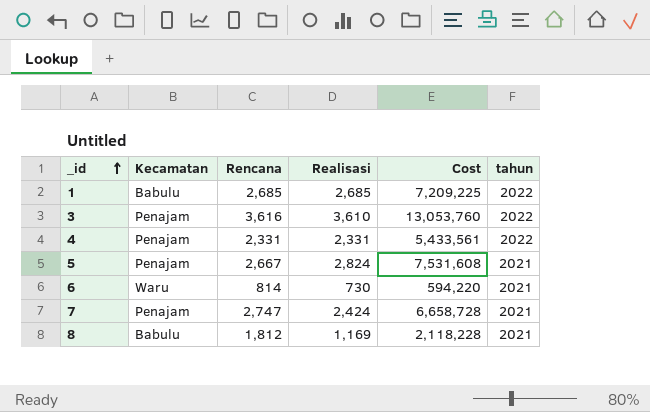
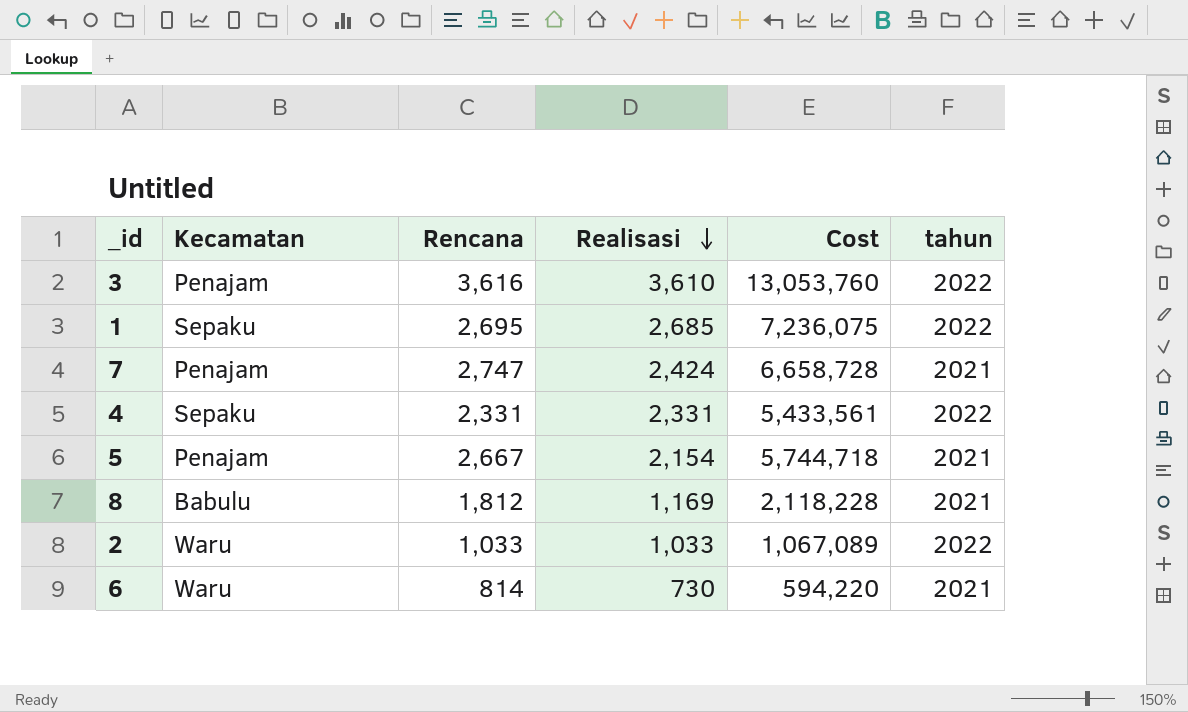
row order: _id ascending -> Realisasi descending
1 | Kecamatan: Babulu -> Sepaku
1 | Rencana: 2,685 -> 2,695
1 | Cost: 7,209,225 -> 7,236,075
4 | Kecamatan: Penajam -> Sepaku
5 | Realisasi: 2,824 -> 2,154
5 | Cost: 7,531,608 -> 5,744,718
row 2: none -> Waru | 1,033 | 1,033 | 1,067,089 | 2022

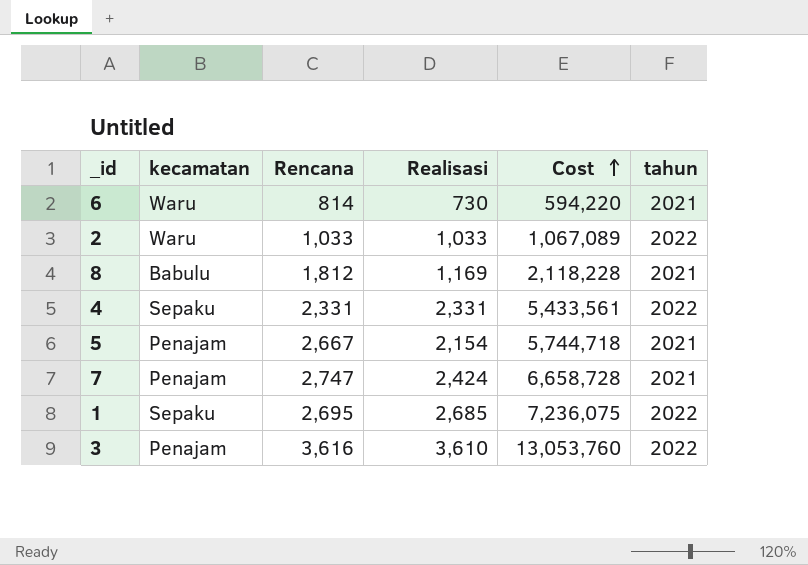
row order: Realisasi descending -> Cost ascending
column name: Kecamatan -> kecamatan

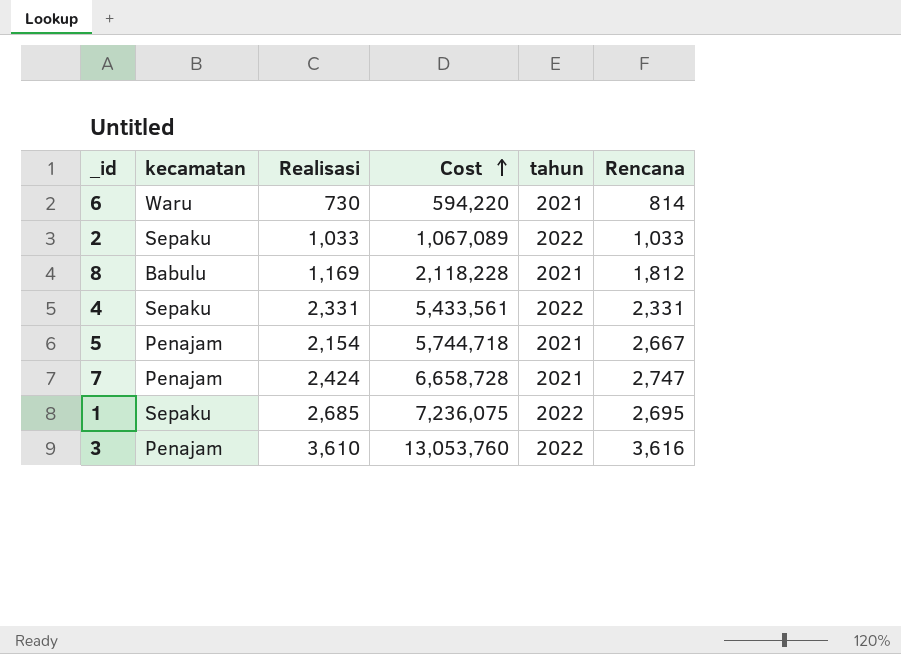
column Rencana | position: 3 -> 6
2 | kecamatan: Waru -> Sepaku

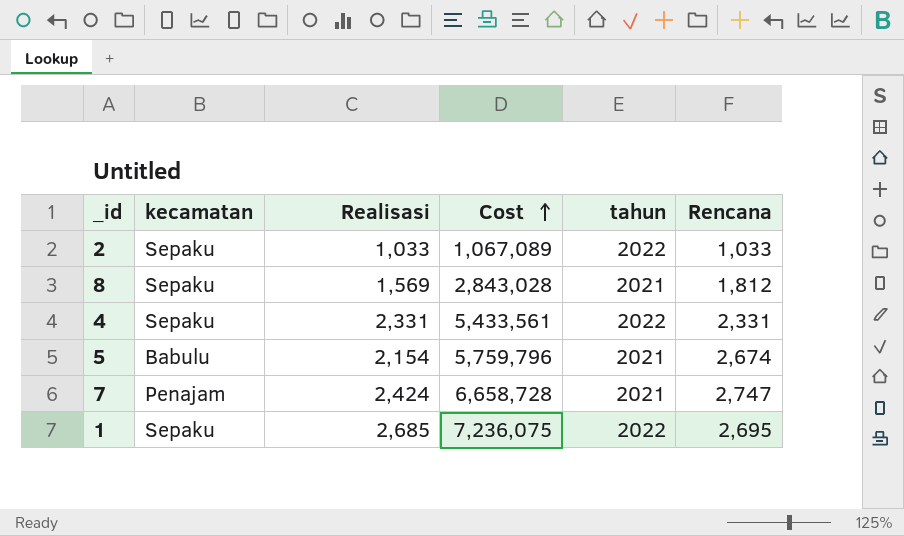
row 6: Waru | 730 | 594,220 | 2021 | 814 -> none
row 3: Penajam | 3,610 | 13,053,760 | 2022 | 3,616 -> none
8 | kecamatan: Babulu -> Sepaku
8 | Realisasi: 1,169 -> 1,569
8 | Cost: 2,118,228 -> 2,843,028
5 | kecamatan: Penajam -> Babulu
5 | Cost: 5,744,718 -> 5,759,796
5 | Rencana: 2,667 -> 2,674

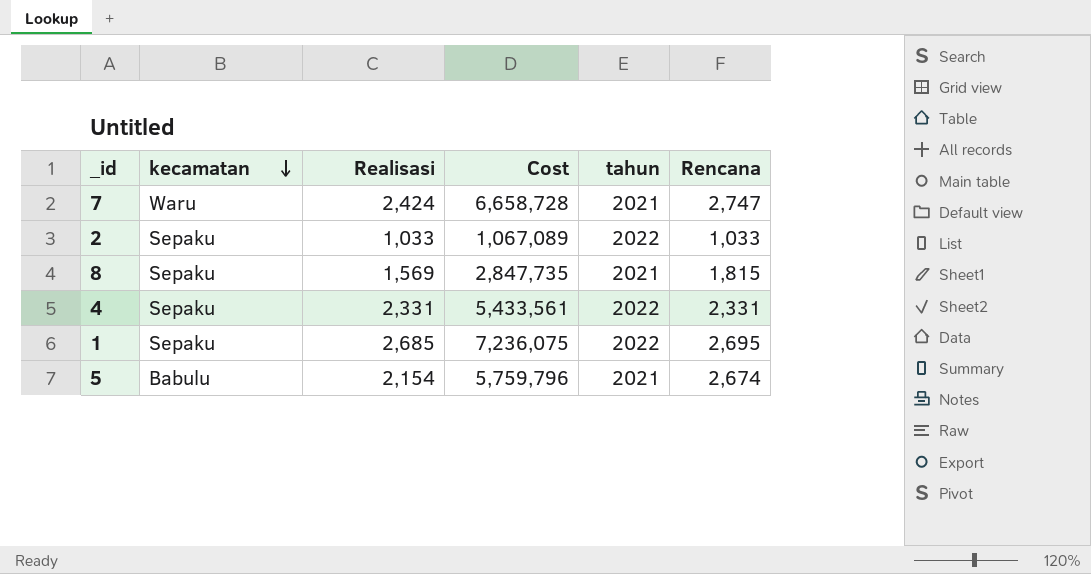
row order: Cost ascending -> kecamatan descending
7 | kecamatan: Penajam -> Waru
8 | Cost: 2,843,028 -> 2,847,735
8 | Rencana: 1,812 -> 1,815

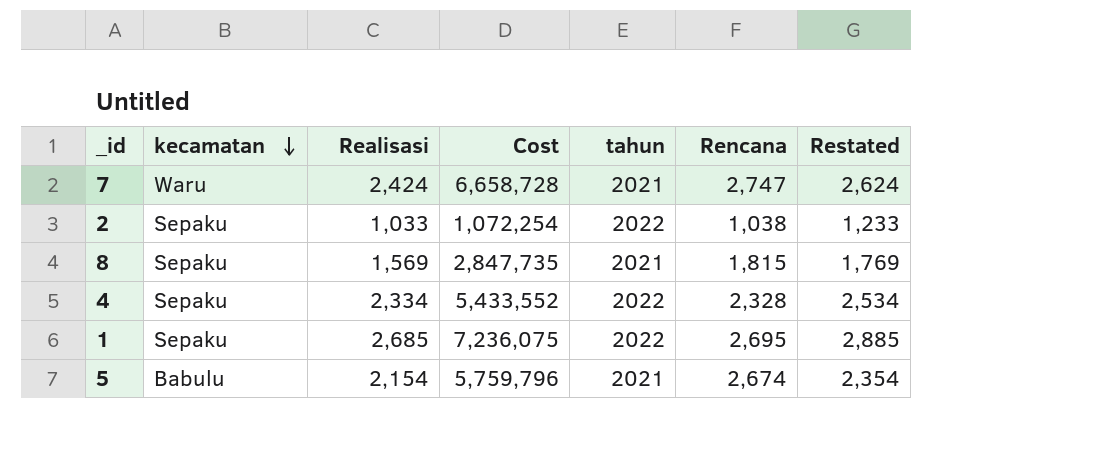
column Restated | formula: none -> [Realisasi] + 200
2 | Cost: 1,067,089 -> 1,072,254
2 | Rencana: 1,033 -> 1,038
4 | Realisasi: 2,331 -> 2,334
4 | Cost: 5,433,561 -> 5,433,552
4 | Rencana: 2,331 -> 2,328

